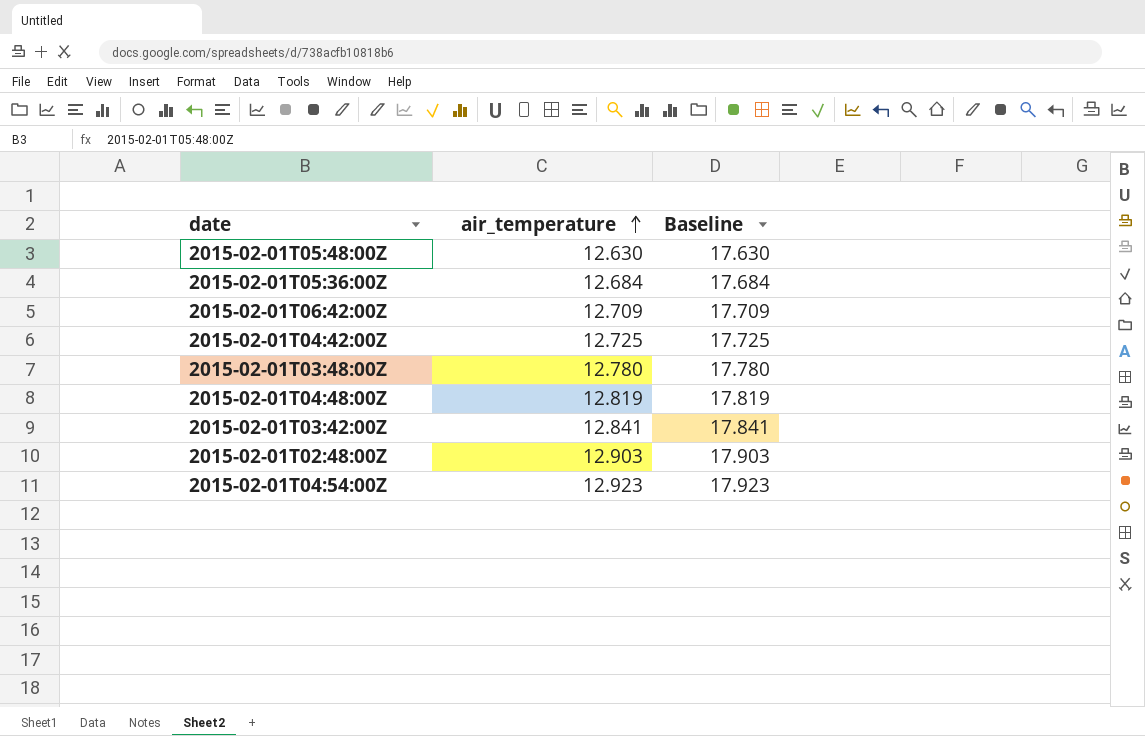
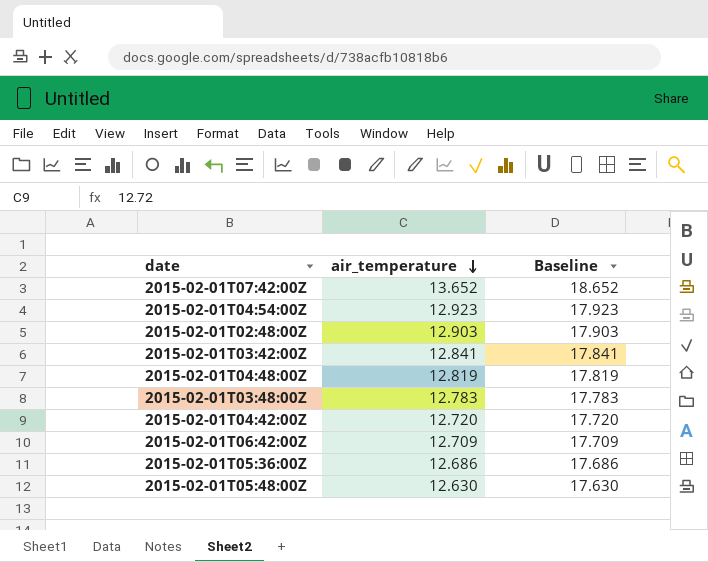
row order: air_temperature ascending -> air_temperature descending
row 2015-02-01T07:42:00Z: none -> 13.652 | 18.652
2015-02-01T03:48:00Z | air_temperature: 12.780 -> 12.783
2015-02-01T03:48:00Z | Baseline: 17.780 -> 17.783
2015-02-01T04:42:00Z | air_temperature: 12.725 -> 12.720
2015-02-01T04:42:00Z | Baseline: 17.725 -> 17.720
2015-02-01T05:36:00Z | air_temperature: 12.684 -> 12.686
2015-02-01T05:36:00Z | Baseline: 17.684 -> 17.686

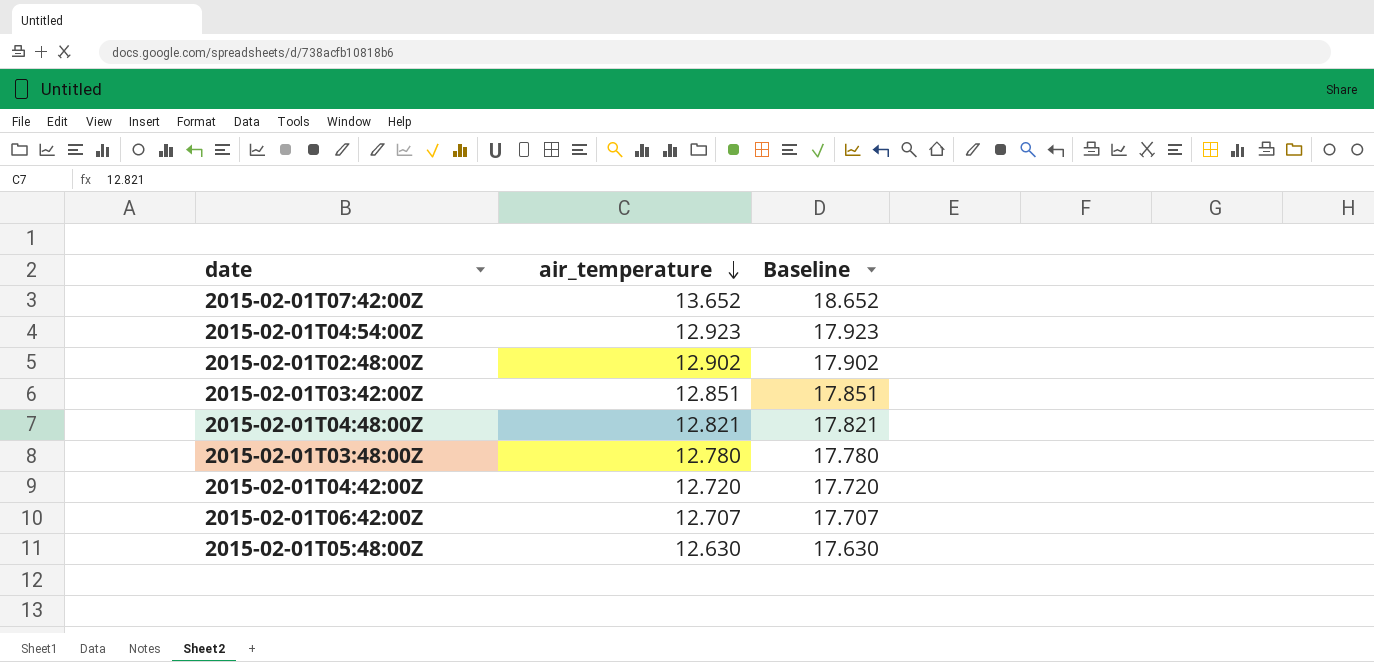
row 2015-02-01T05:36:00Z: 12.686 | 17.686 -> none
2015-02-01T02:48:00Z | air_temperature: 12.903 -> 12.902
2015-02-01T02:48:00Z | Baseline: 17.903 -> 17.902
2015-02-01T03:42:00Z | air_temperature: 12.841 -> 12.851
2015-02-01T03:42:00Z | Baseline: 17.841 -> 17.851
2015-02-01T04:48:00Z | air_temperature: 12.819 -> 12.821
2015-02-01T04:48:00Z | Baseline: 17.819 -> 17.821
2015-02-01T03:48:00Z | air_temperature: 12.783 -> 12.780
2015-02-01T03:48:00Z | Baseline: 17.783 -> 17.780
2015-02-01T06:42:00Z | air_temperature: 12.709 -> 12.707
2015-02-01T06:42:00Z | Baseline: 17.709 -> 17.707

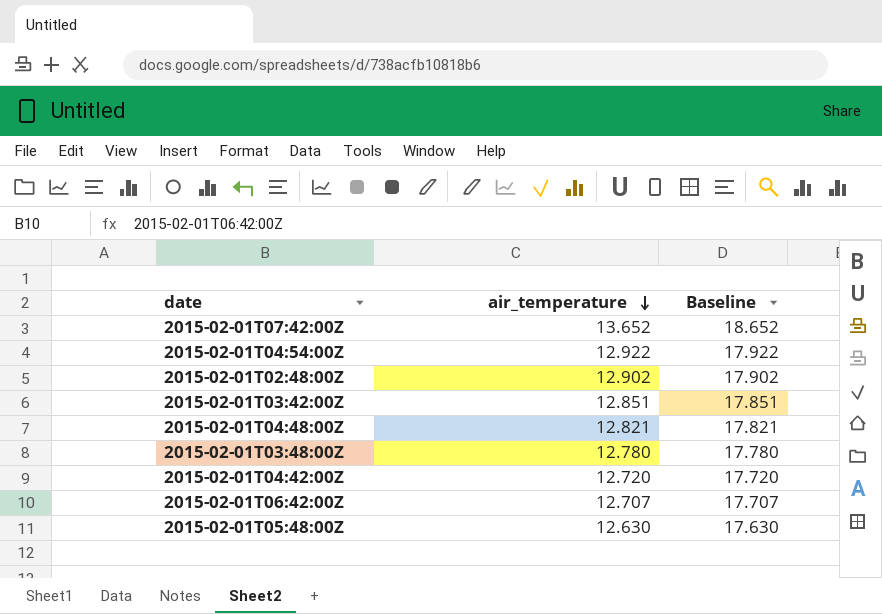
2015-02-01T04:54:00Z | air_temperature: 12.923 -> 12.922
2015-02-01T04:54:00Z | Baseline: 17.923 -> 17.922

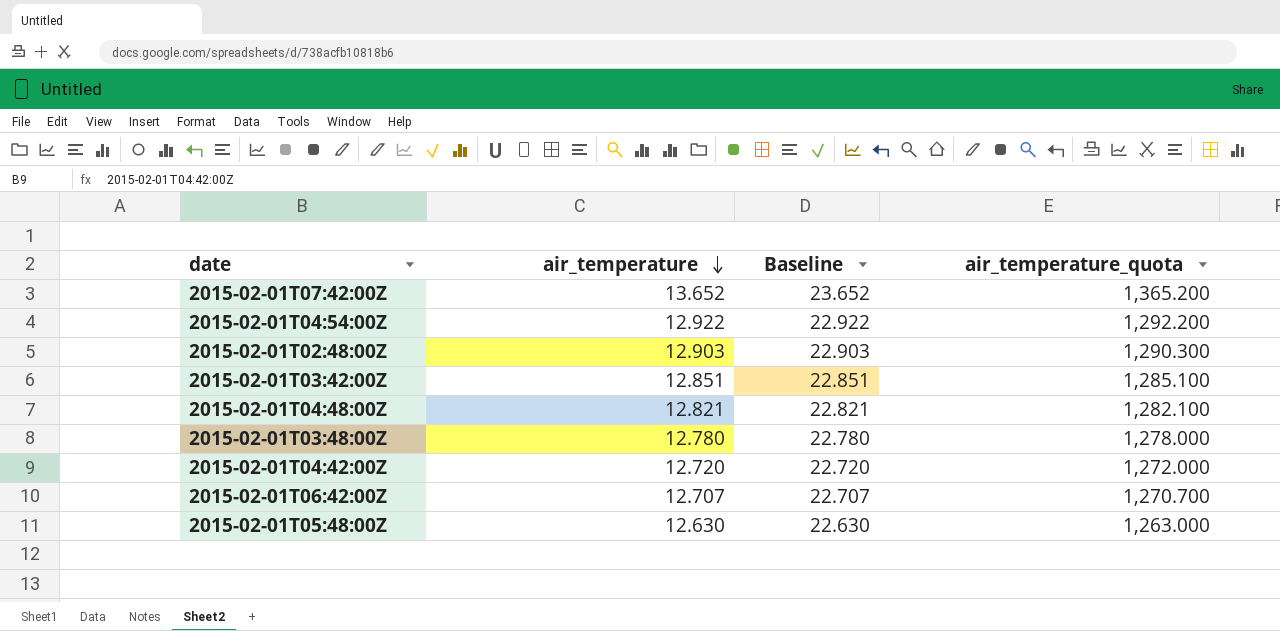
column Baseline | formula: [air_temperature] + 5 -> [air_temperature] + 10
column air_temperature_quota | formula: none -> [air_temperature] * 100
2015-02-01T02:48:00Z | air_temperature: 12.902 -> 12.903

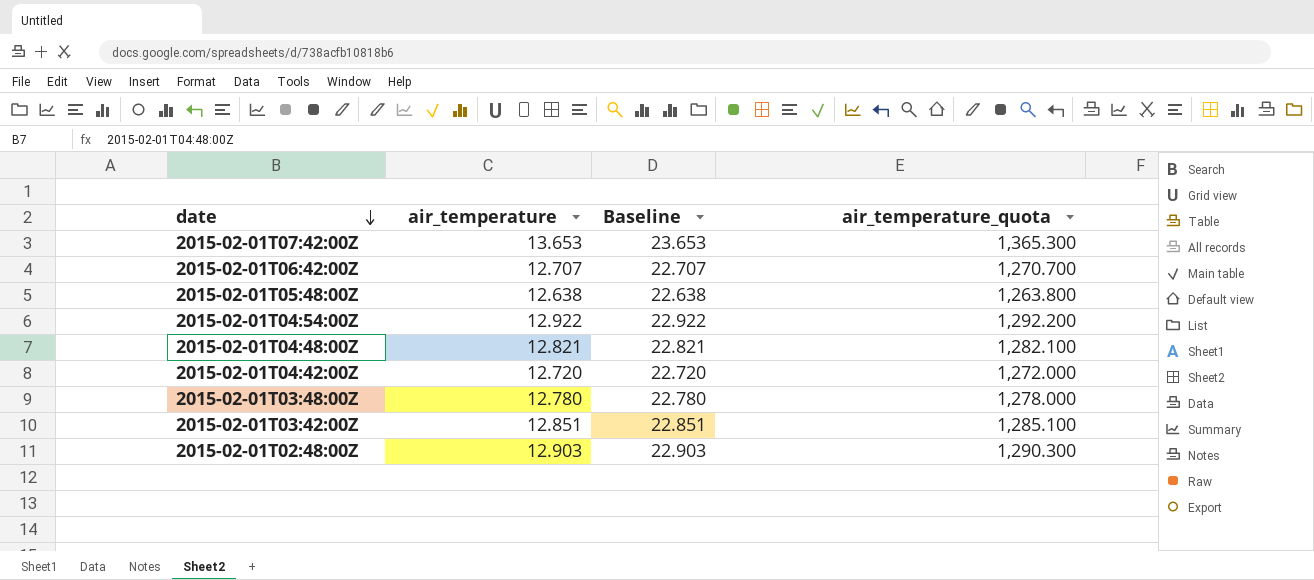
row order: air_temperature descending -> date descending
2015-02-01T07:42:00Z | air_temperature: 13.652 -> 13.653
2015-02-01T07:42:00Z | Baseline: 23.652 -> 23.653
2015-02-01T07:42:00Z | air_temperature_quota: 1,365.200 -> 1,365.300
2015-02-01T05:48:00Z | air_temperature: 12.630 -> 12.638
2015-02-01T05:48:00Z | Baseline: 22.630 -> 22.638
2015-02-01T05:48:00Z | air_temperature_quota: 1,263.000 -> 1,263.800

